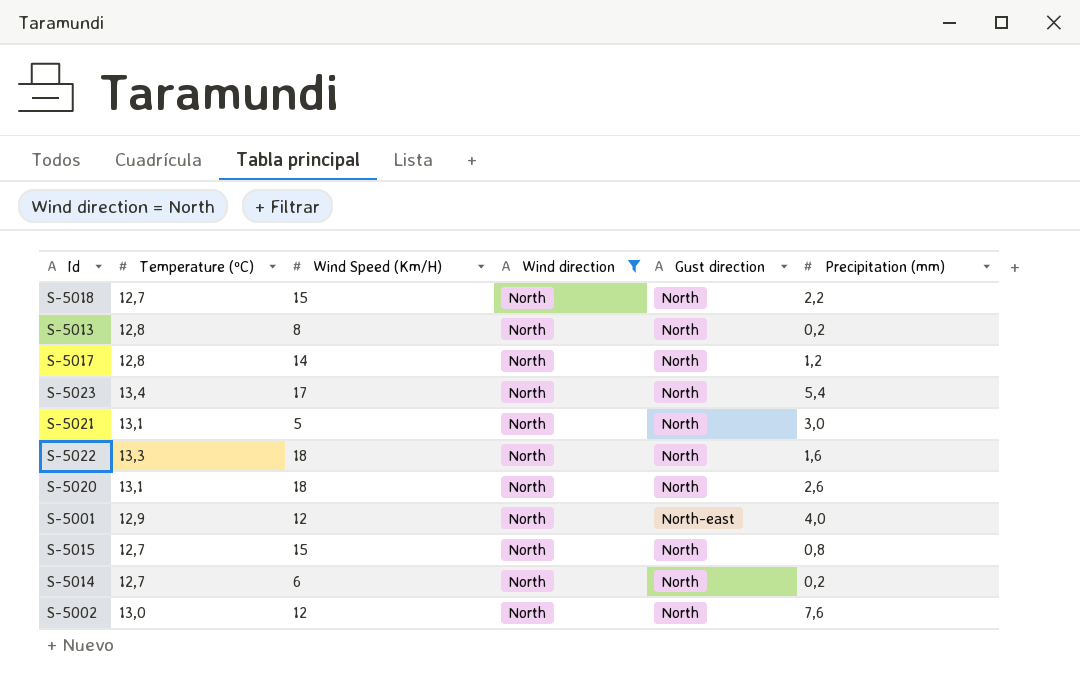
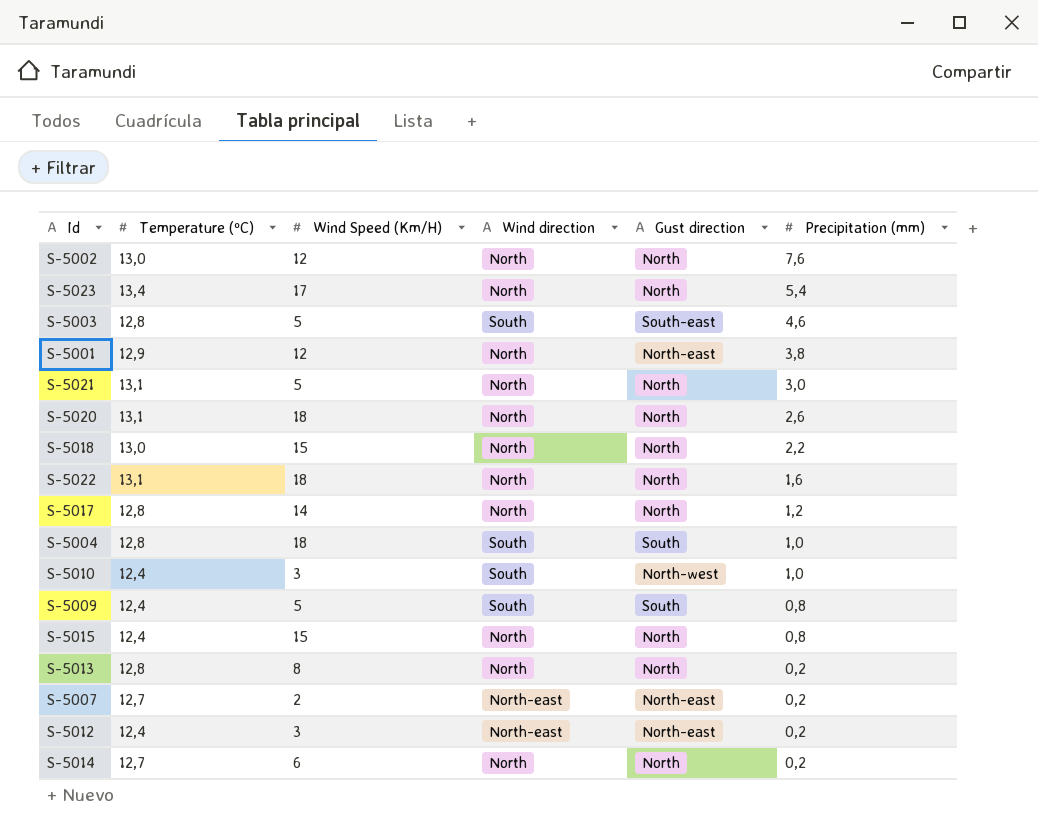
filter: Wind direction = North -> none
row order: none -> Precipitation (mm) descending
S-5001 | Precipitation (mm): 4,0 -> 3,8
S-5018 | Temperature (ºC): 12,7 -> 13,0
S-5022 | Temperature (ºC): 13,3 -> 13,1
S-5015 | Temperature (ºC): 12,7 -> 12,4

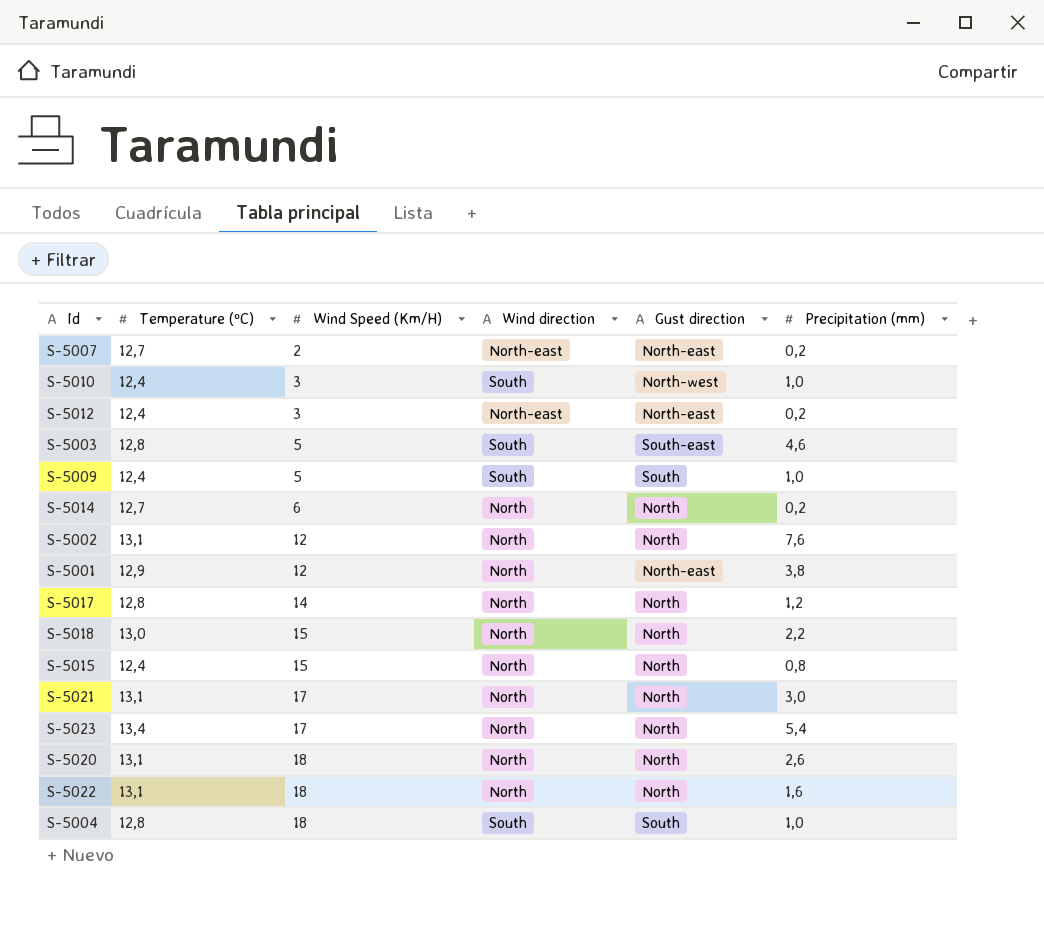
row order: Precipitation (mm) descending -> Wind Speed (Km/H) ascending
row S-5013: 12,8 | 8 | North | North | 0,2 -> none
S-5009 | Precipitation (mm): 0,8 -> 1,0
S-5002 | Temperature (ºC): 13,0 -> 13,1
S-5021 | Wind Speed (Km/H): 5 -> 17

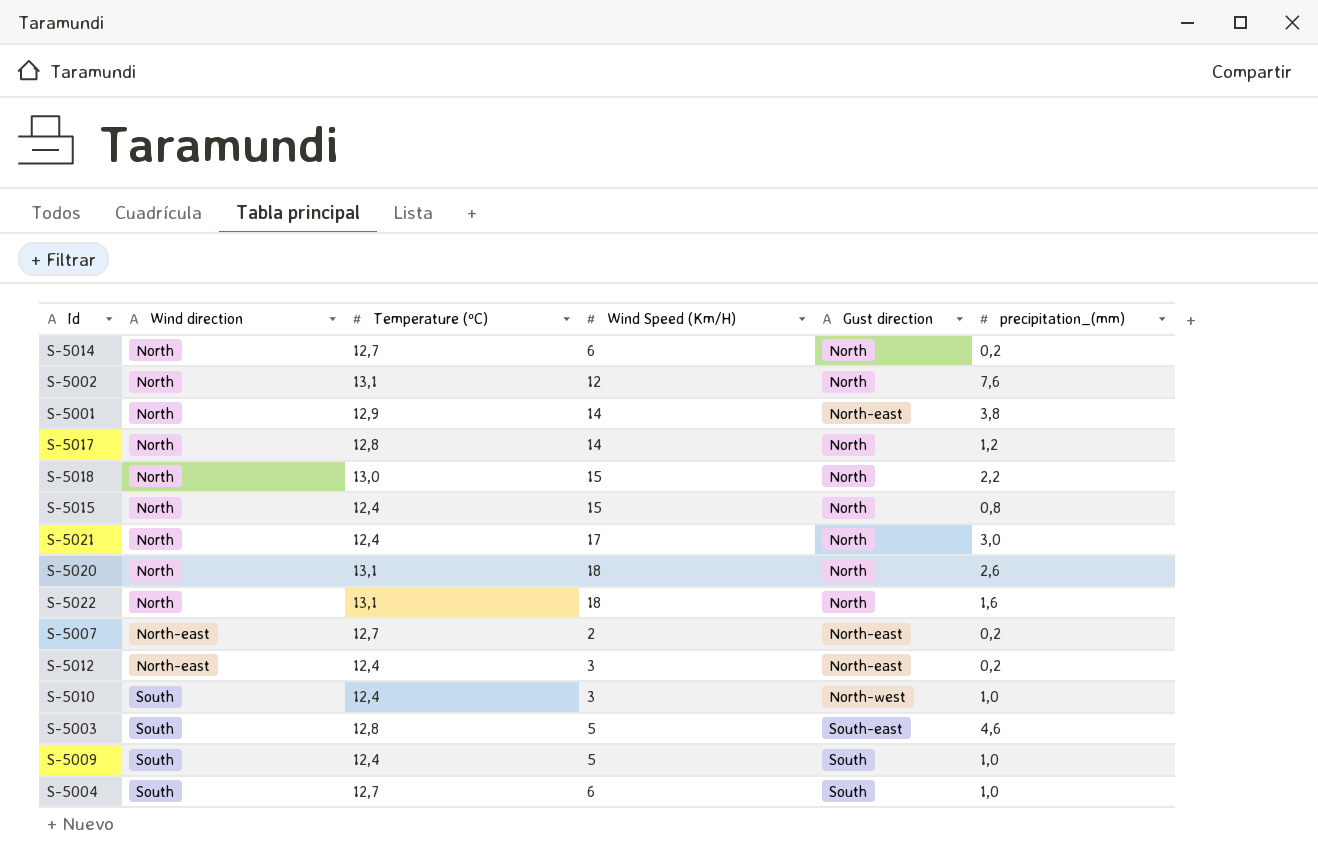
row order: Wind Speed (Km/H) ascending -> Wind direction ascending
column Wind direction | position: 4 -> 2
column name: Precipitation (mm) -> precipitation_(mm)
row S-5023: 13,4 | 17 | North | North | 5,4 -> none
S-5001 | Wind Speed (Km/H): 12 -> 14
S-5021 | Temperature (ºC): 13,1 -> 12,4
S-5004 | Temperature (ºC): 12,8 -> 12,7
S-5004 | Wind Speed (Km/H): 18 -> 6

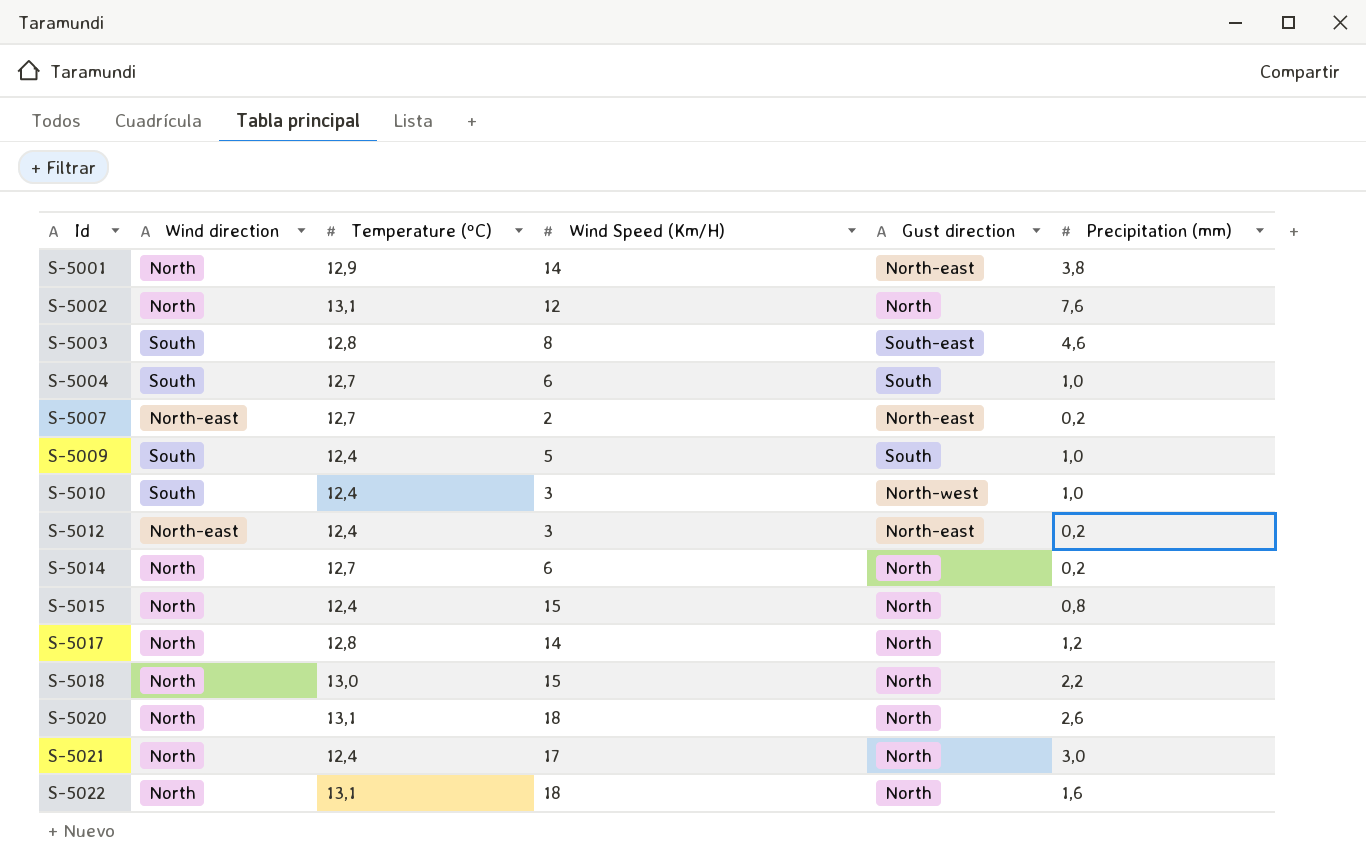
row order: Wind direction ascending -> Id ascending
column name: precipitation_(mm) -> Precipitation (mm)
S-5003 | Wind Speed (Km/H): 5 -> 8

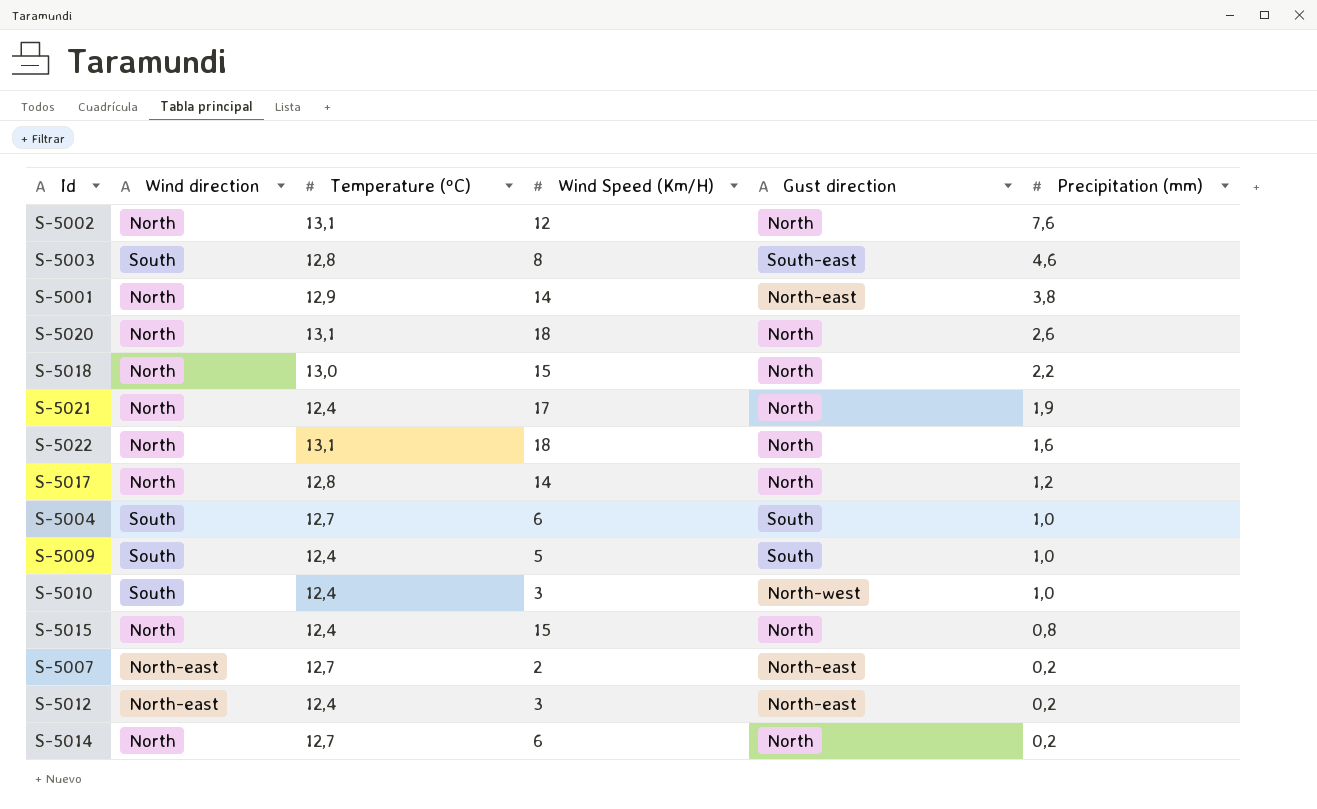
row order: Id ascending -> Precipitation (mm) descending
S-5021 | Precipitation (mm): 3,0 -> 1,9

